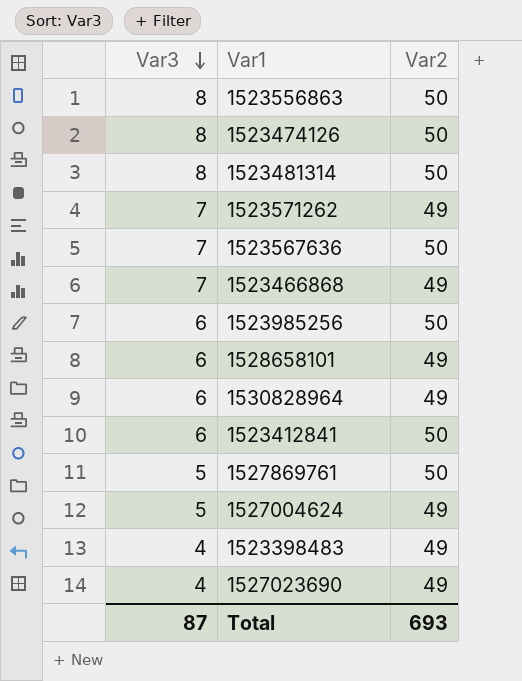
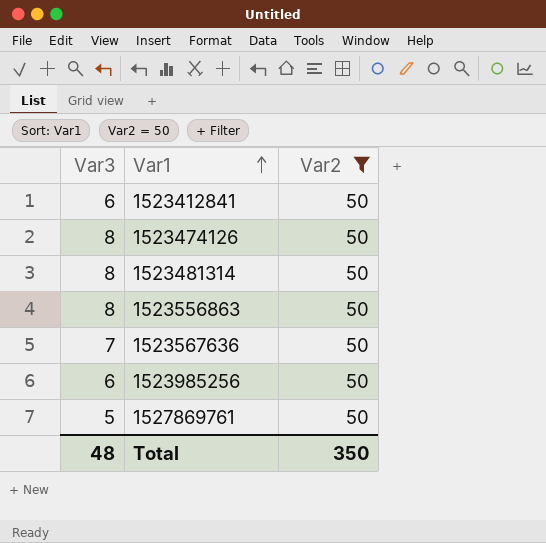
filter: none -> Var2 = 50
row order: Var3 descending -> Var1 ascending
Total | Var3: 87 -> 48
Total | Var2: 693 -> 350

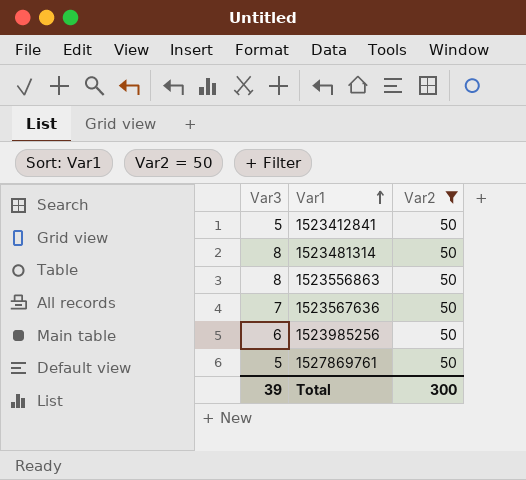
row 1523474126: 8 | 50 -> none
1523412841 | Var3: 6 -> 5
Total | Var3: 48 -> 39
Total | Var2: 350 -> 300

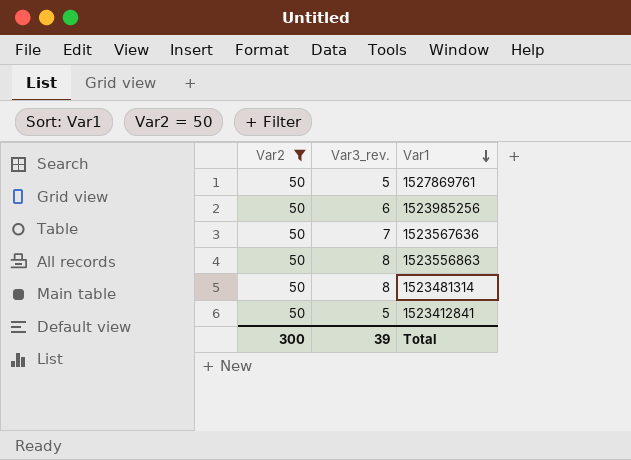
row order: Var1 ascending -> Var1 descending
column Var2 | position: 3 -> 1
column name: Var3 -> Var3_rev.

